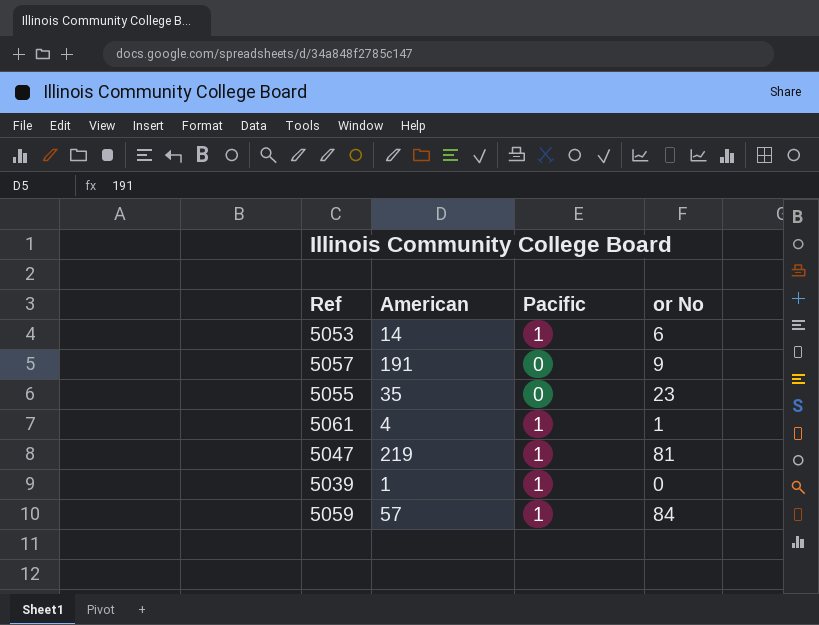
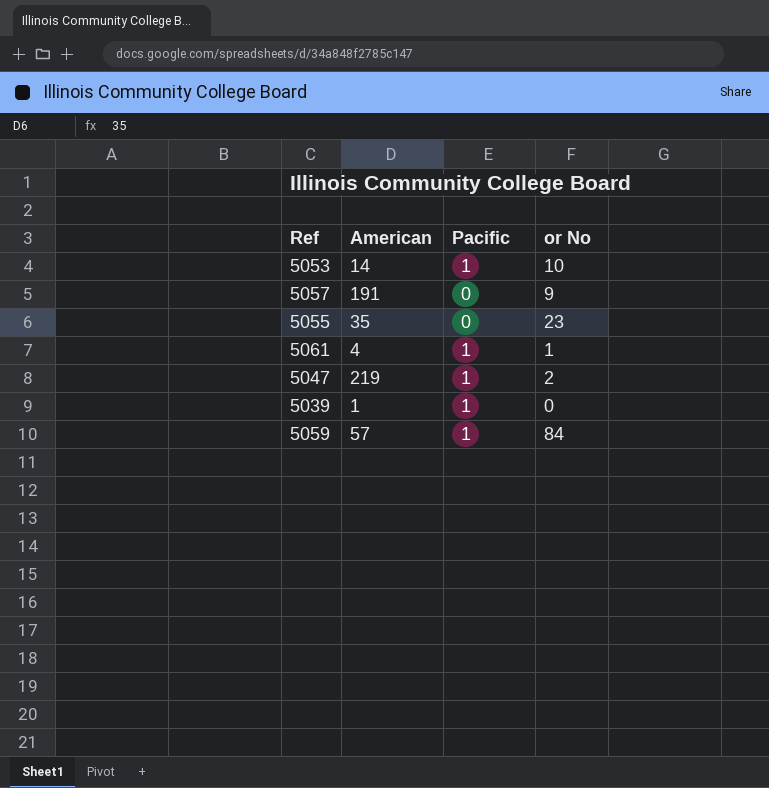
5053 | or No: 6 -> 10
5047 | or No: 81 -> 2

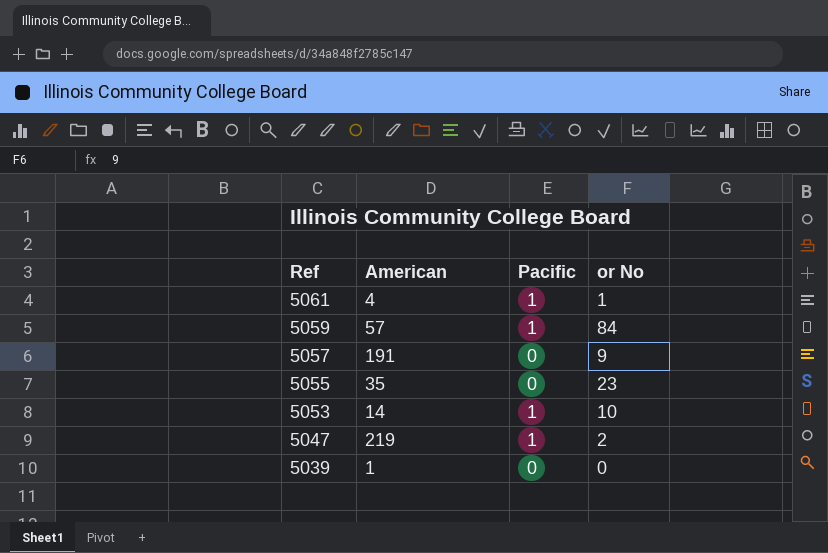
row order: none -> Ref descending
5039 | Pacific: 1 -> 0

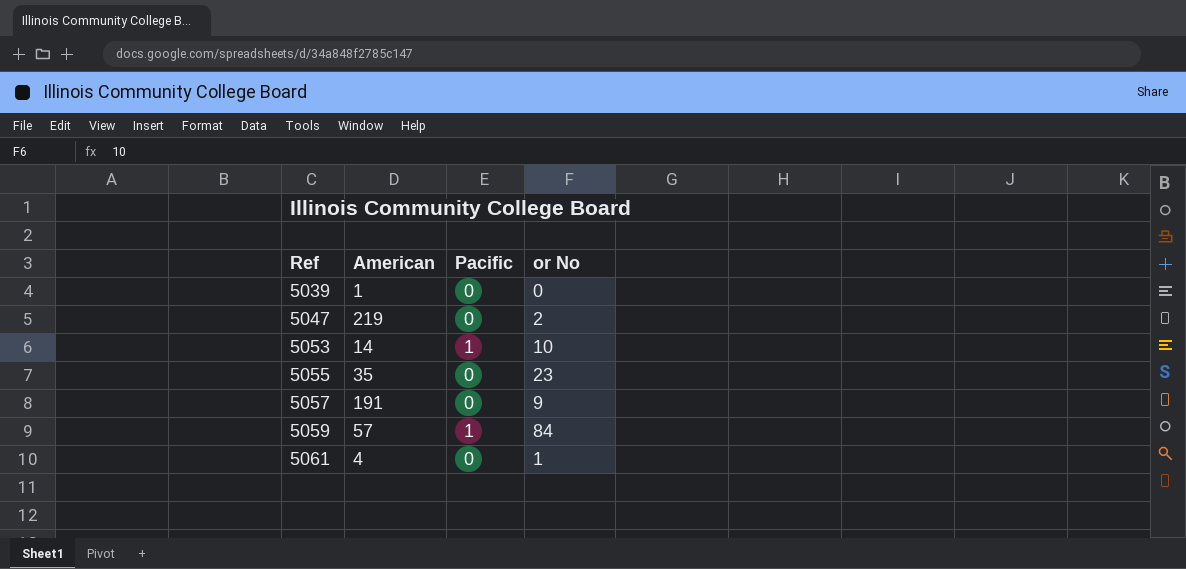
row order: Ref descending -> Ref ascending
5047 | Pacific: 1 -> 0
5061 | Pacific: 1 -> 0

